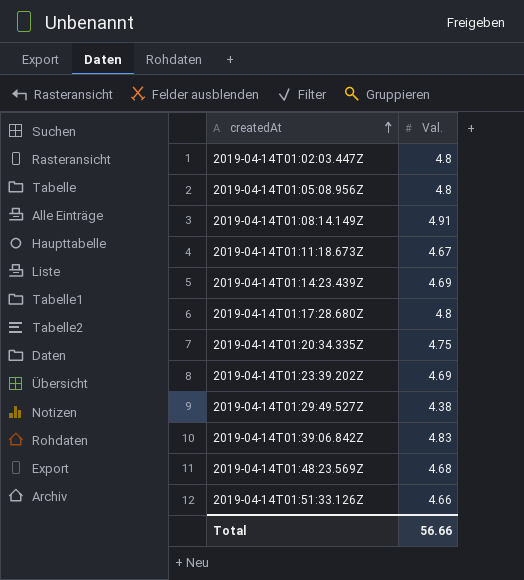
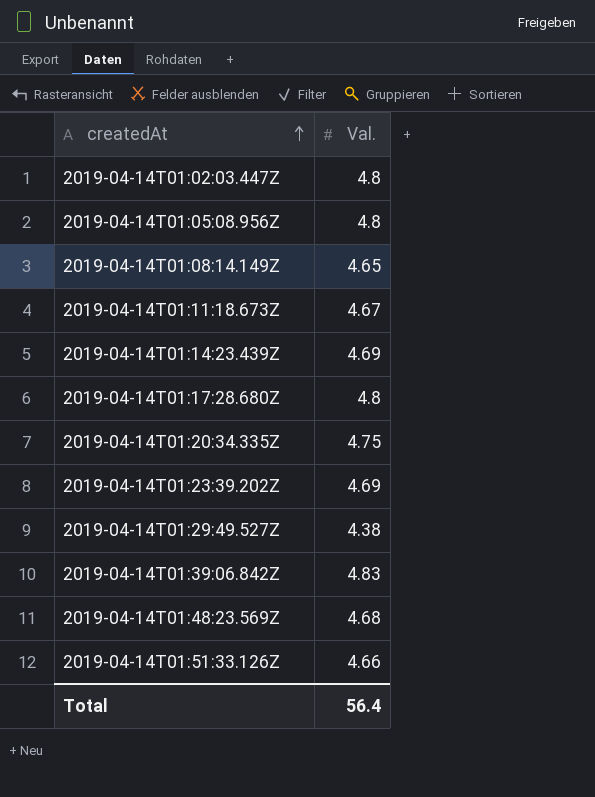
2019-04-14T01:08:14.149Z | Val.: 4.91 -> 4.65
Total | Val.: 56.66 -> 56.4

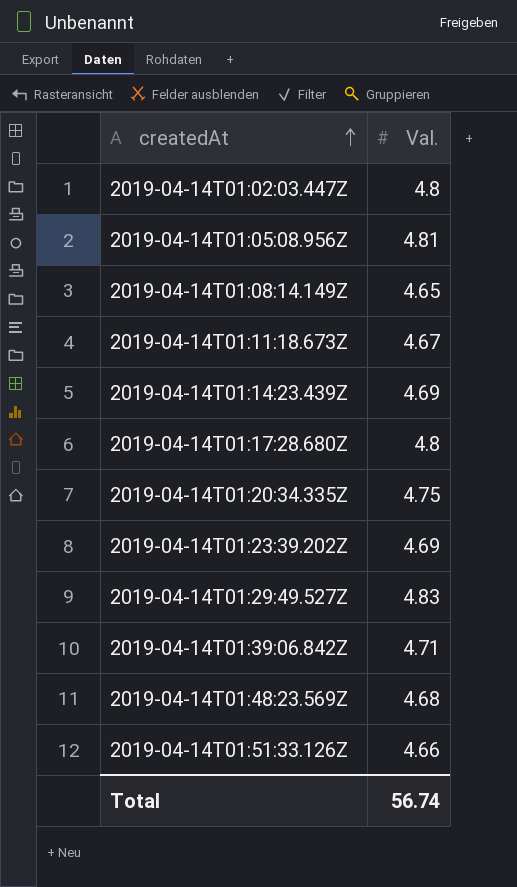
2019-04-14T01:05:08.956Z | Val.: 4.8 -> 4.81
2019-04-14T01:29:49.527Z | Val.: 4.38 -> 4.83
2019-04-14T01:39:06.842Z | Val.: 4.83 -> 4.71
Total | Val.: 56.4 -> 56.74

